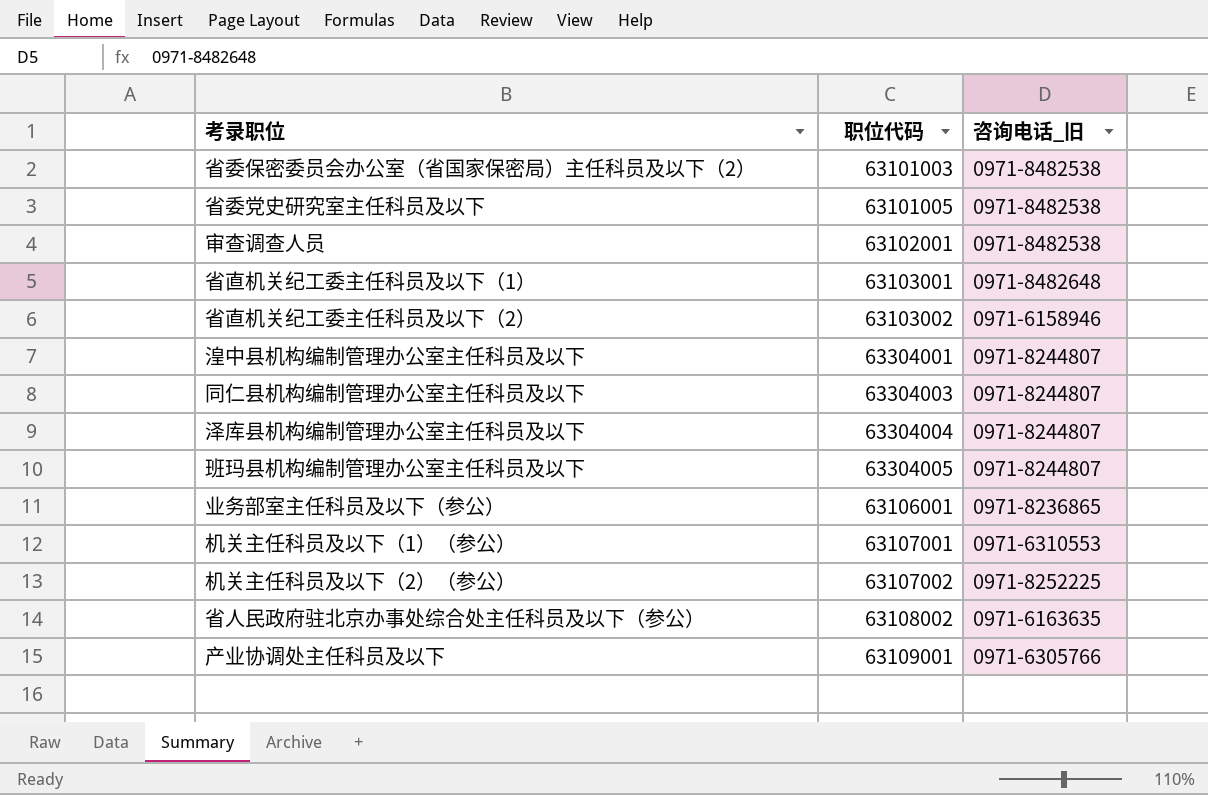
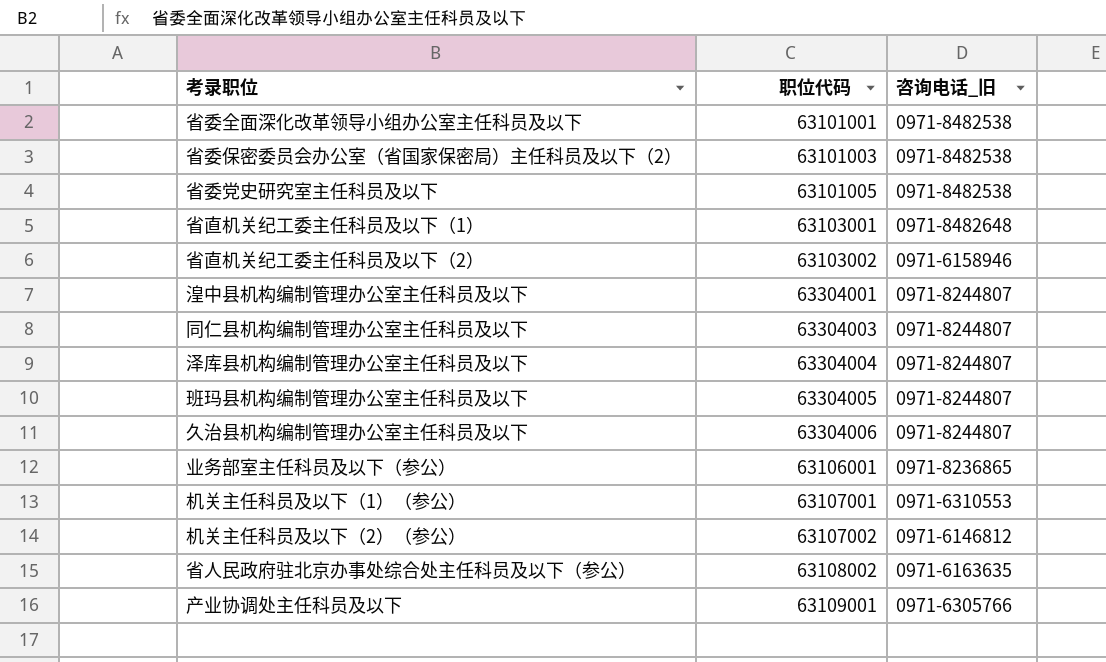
row 审查调查人员: 63102001 | 0971-8482538 -> none
row 省委全面深化改革领导小组办公室主任科员及以下: none -> 63101001 | 0971-8482538
row 久治县机构编制管理办公室主任科员及以下: none -> 63304006 | 0971-8244807
机关主任科员及以下（2）（参公） | 咨询电话_旧: 0971-8252225 -> 0971-6146812

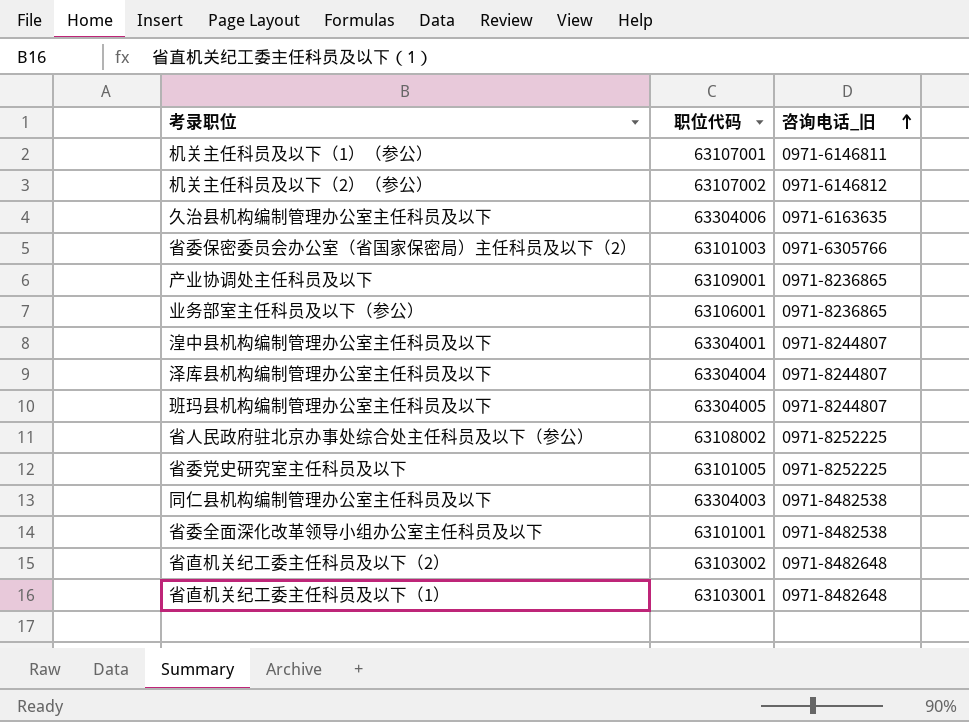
row order: none -> 咨询电话_旧 ascending
机关主任科员及以下（1）（参公） | 咨询电话_旧: 0971-6310553 -> 0971-6146811
久治县机构编制管理办公室主任科员及以下 | 咨询电话_旧: 0971-8244807 -> 0971-6163635
省委保密委员会办公室（省国家保密局）主任科员及以下（2） | 咨询电话_旧: 0971-8482538 -> 0971-6305766
产业协调处主任科员及以下 | 咨询电话_旧: 0971-6305766 -> 0971-8236865
省人民政府驻北京办事处综合处主任科员及以下（参公） | 咨询电话_旧: 0971-6163635 -> 0971-8252225
省委党史研究室主任科员及以下 | 咨询电话_旧: 0971-8482538 -> 0971-8252225
同仁县机构编制管理办公室主任科员及以下 | 咨询电话_旧: 0971-8244807 -> 0971-8482538
省直机关纪工委主任科员及以下（2） | 咨询电话_旧: 0971-6158946 -> 0971-8482648

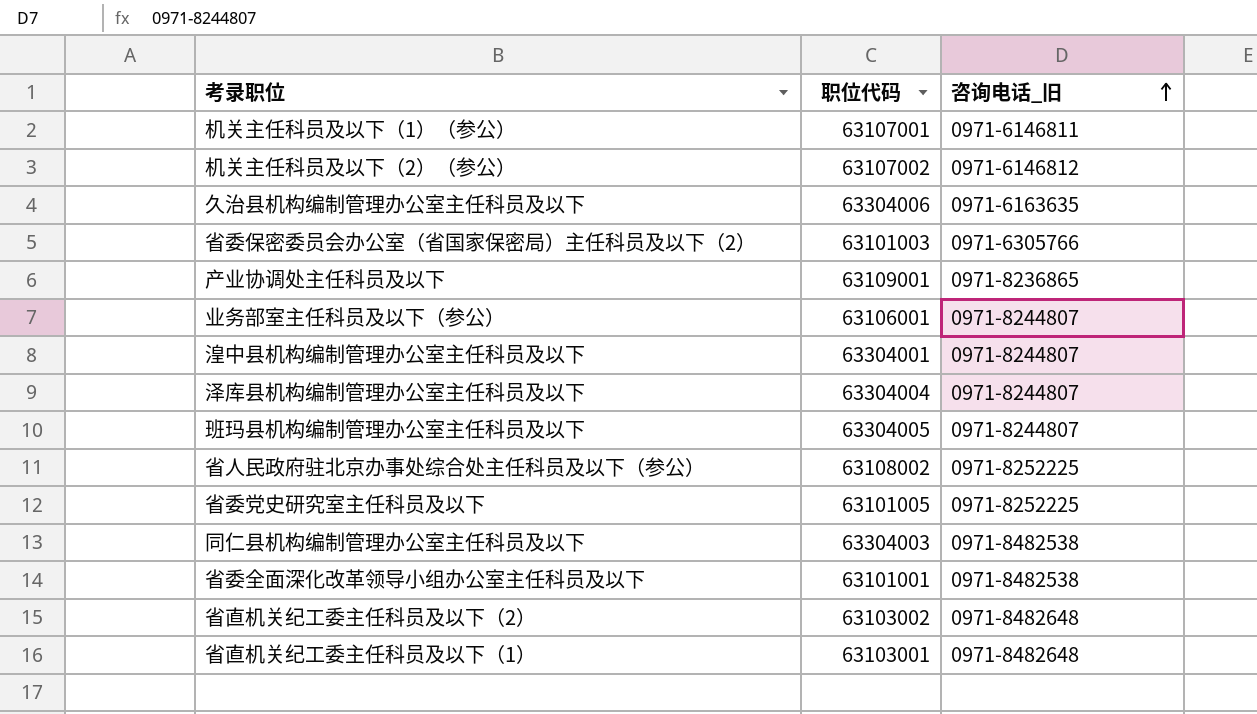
业务部室主任科员及以下（参公） | 咨询电话_旧: 0971-8236865 -> 0971-8244807

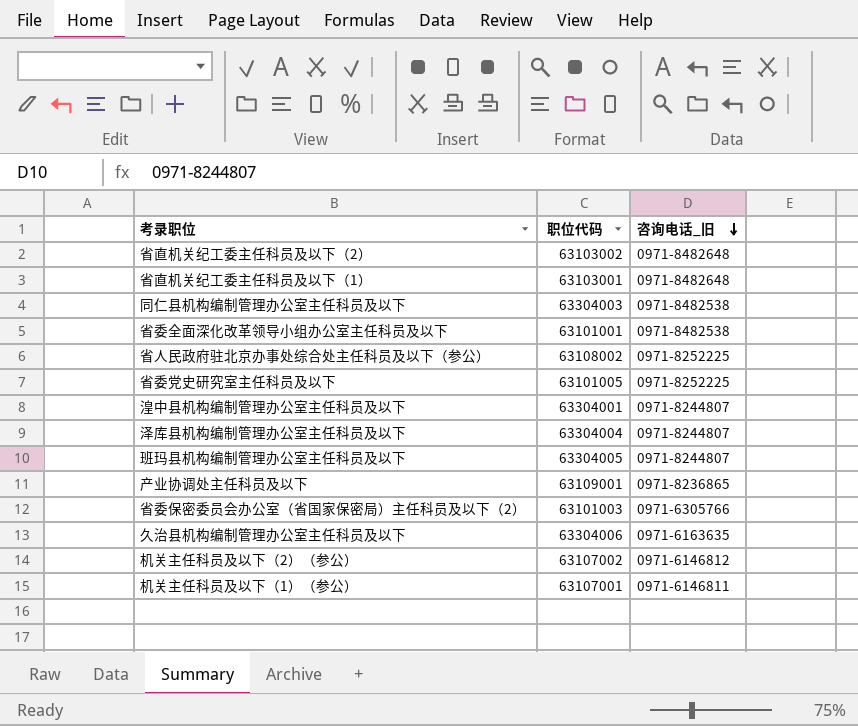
row order: 咨询电话_旧 ascending -> 咨询电话_旧 descending
row 业务部室主任科员及以下（参公）: 63106001 | 0971-8244807 -> none

